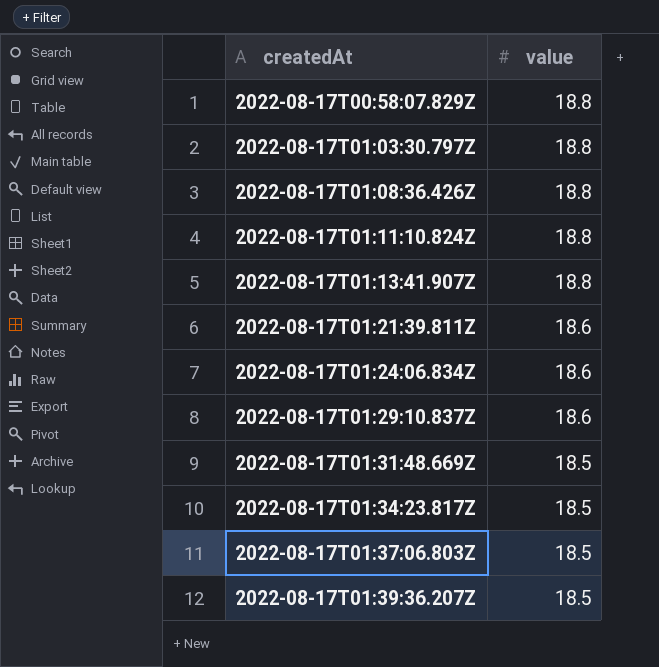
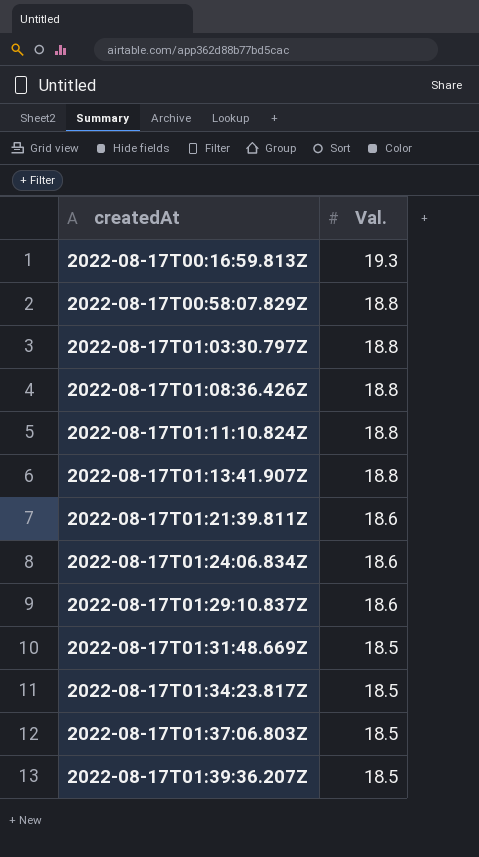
column name: value -> Val.
row 2022-08-17T00:16:59.813Z: none -> 19.3

